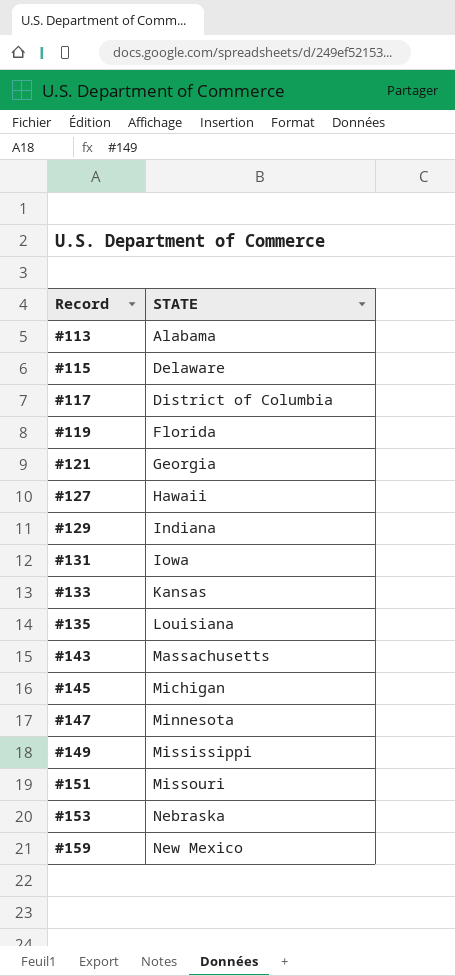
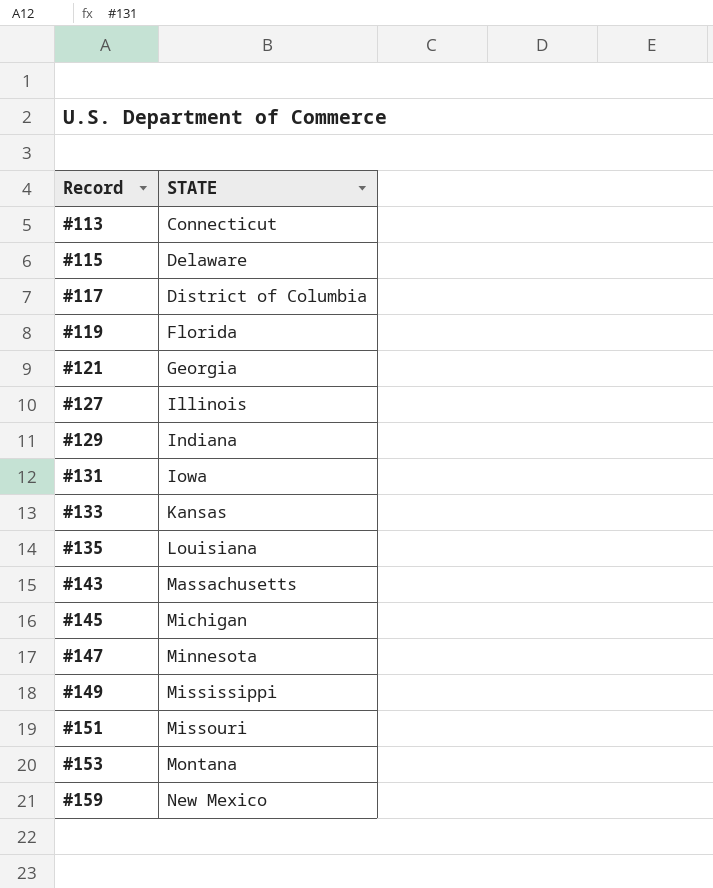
#113 | STATE: Alabama -> Connecticut
#127 | STATE: Hawaii -> Illinois
#153 | STATE: Nebraska -> Montana

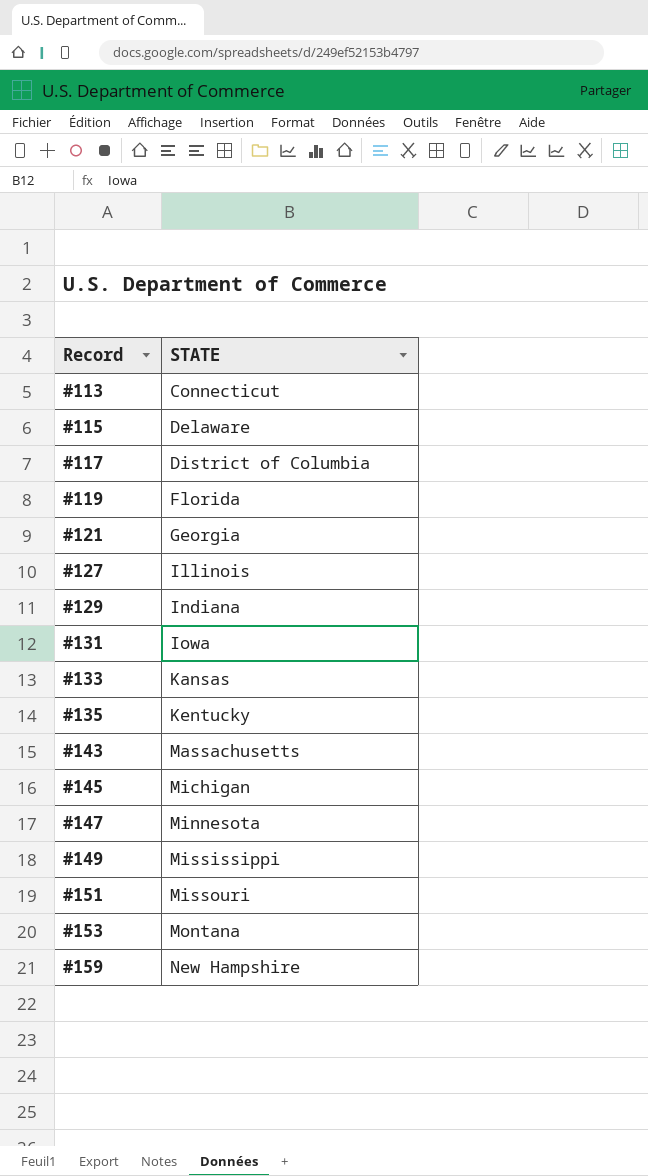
#135 | STATE: Louisiana -> Kentucky
#159 | STATE: New Mexico -> New Hampshire

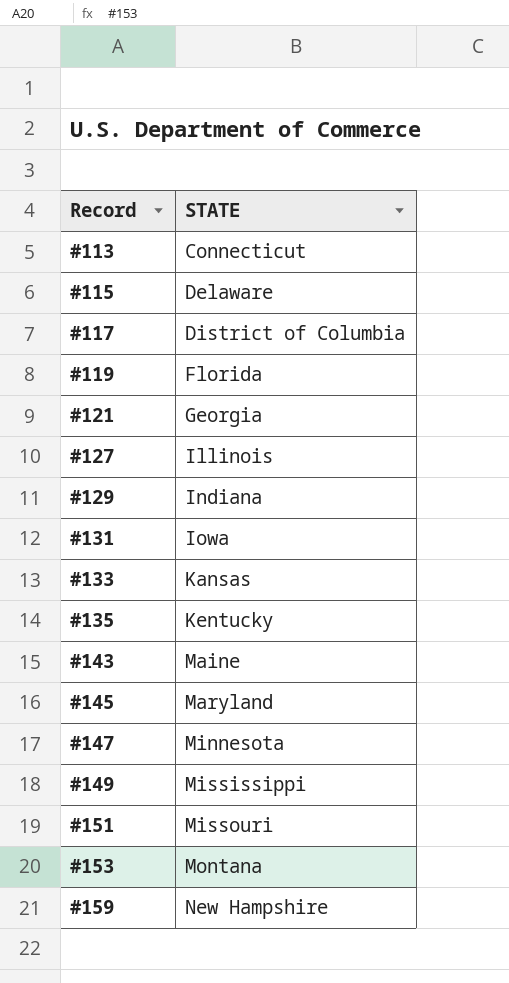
#143 | STATE: Massachusetts -> Maine
#145 | STATE: Michigan -> Maryland

